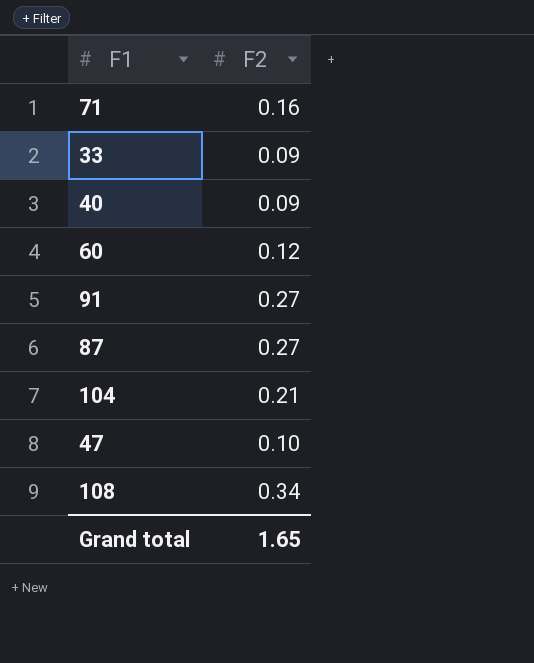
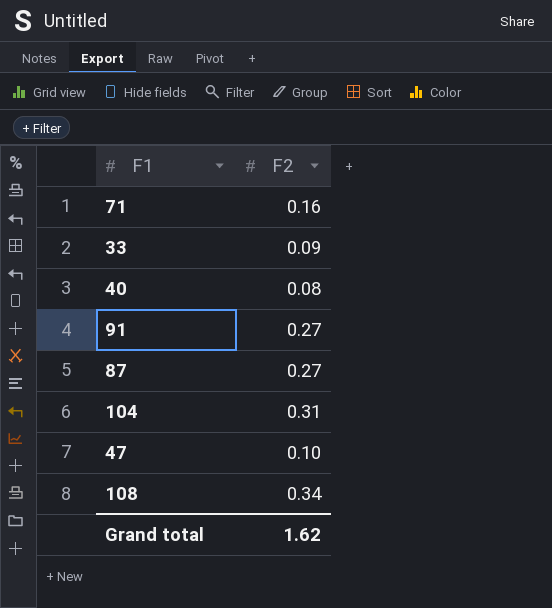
row 60: 0.12 -> none
40 | F2: 0.09 -> 0.08
104 | F2: 0.21 -> 0.31
Grand total | F2: 1.65 -> 1.62

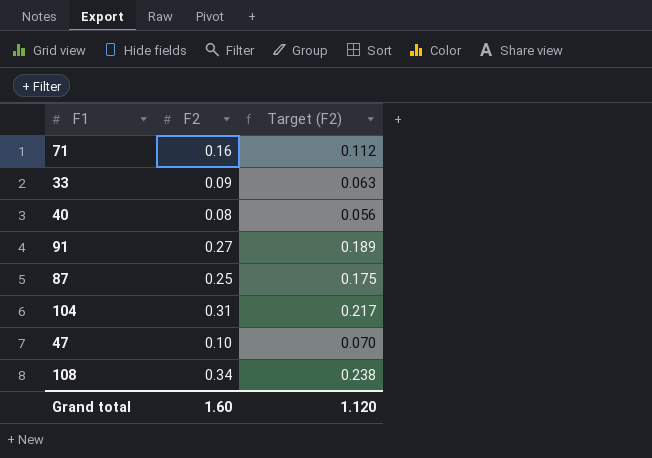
column Target (F2) | formula: none -> [F2] * 0.7
87 | F2: 0.27 -> 0.25
Grand total | F2: 1.62 -> 1.60

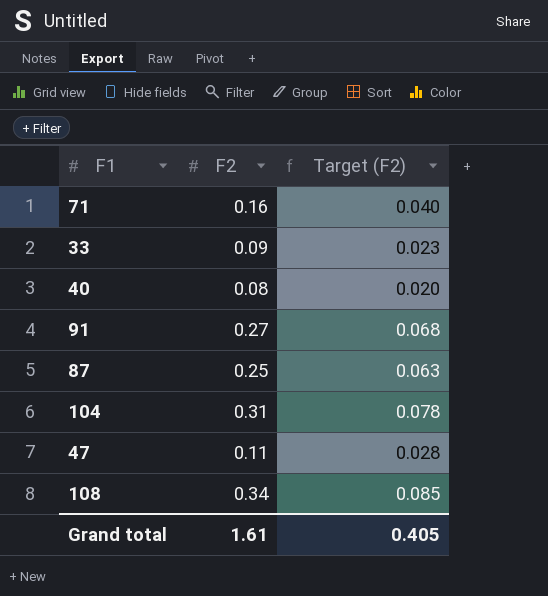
column Target (F2) | formula: [F2] * 0.7 -> [F2] * 0.25
47 | F2: 0.10 -> 0.11
Grand total | F2: 1.60 -> 1.61
Grand total | Target (F2): 1.120 -> 0.405

